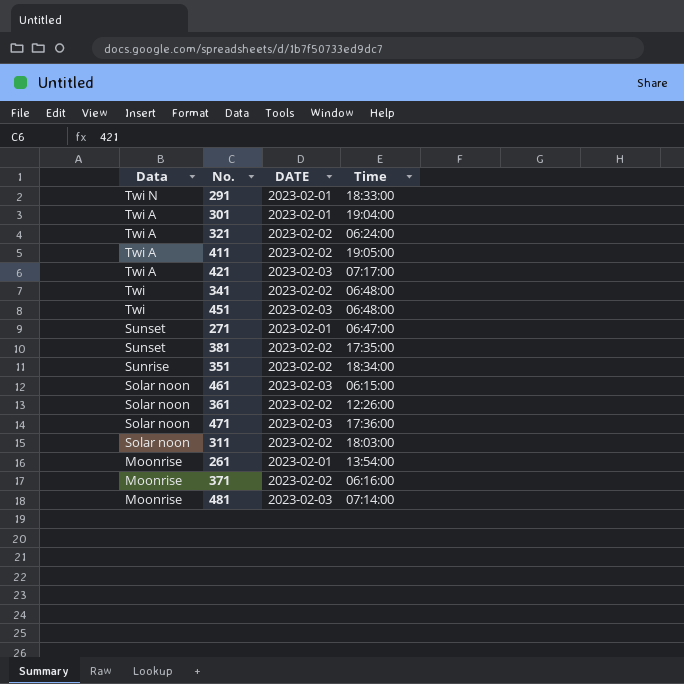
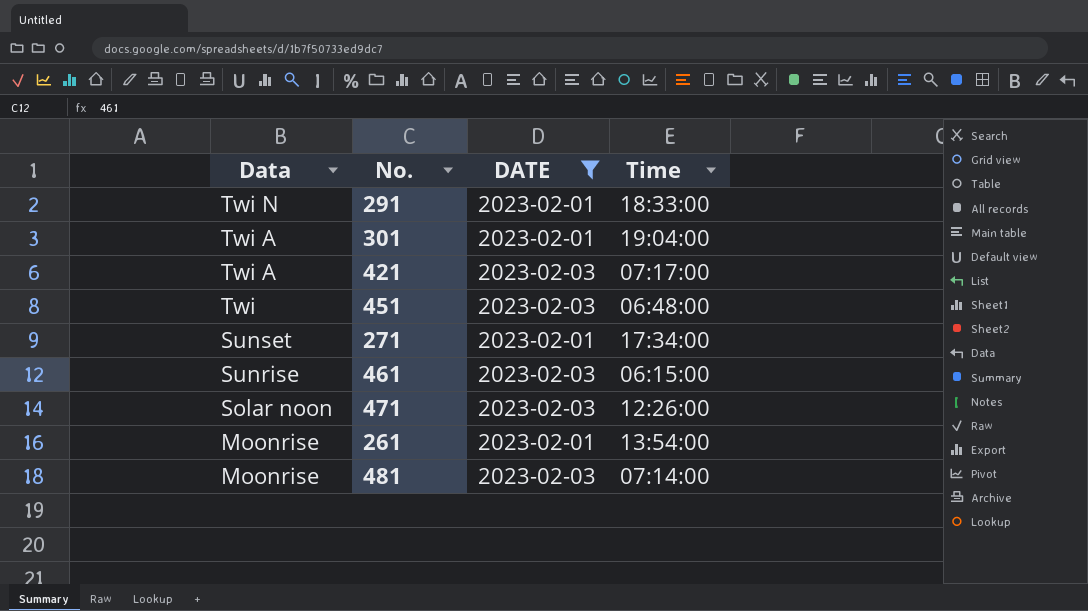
filter: none -> DATE != 2023-02-02
271 | Time: 06:47:00 -> 17:34:00
461 | Data: Solar noon -> Sunrise
471 | Time: 17:36:00 -> 12:26:00

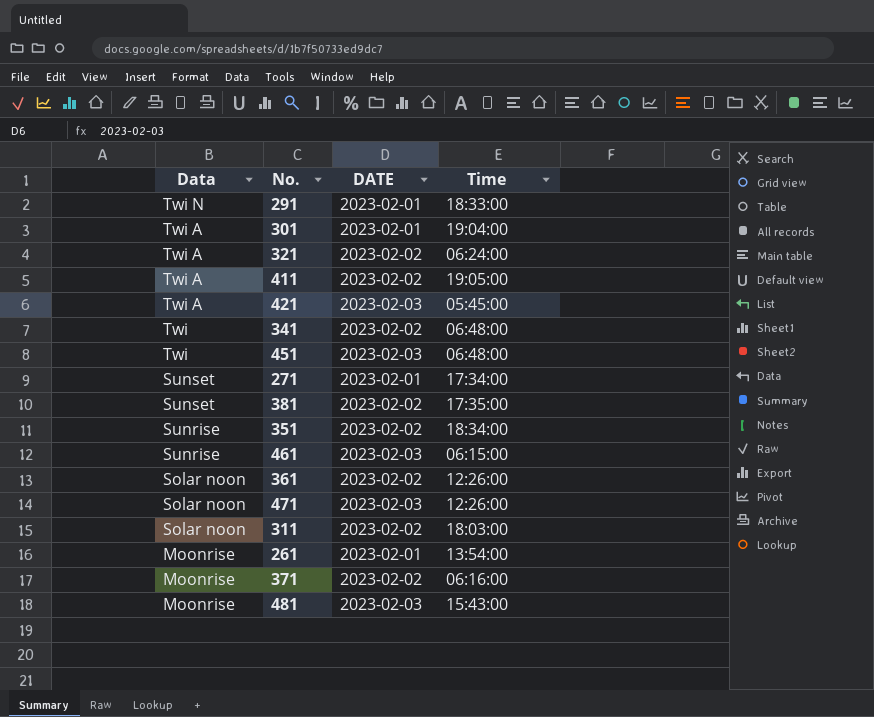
filter: DATE != 2023-02-02 -> none
421 | Time: 07:17:00 -> 05:45:00
481 | Time: 07:14:00 -> 15:43:00

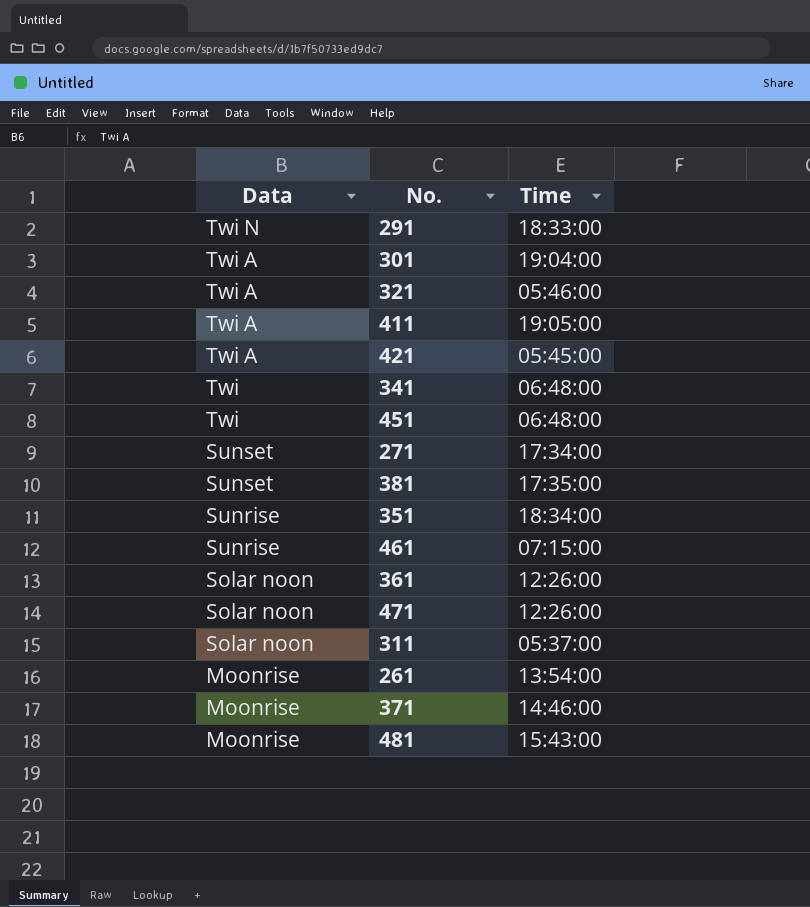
column DATE | position: 3 -> none
321 | Time: 06:24:00 -> 05:46:00
461 | Time: 06:15:00 -> 07:15:00
311 | Time: 18:03:00 -> 05:37:00
371 | Time: 06:16:00 -> 14:46:00

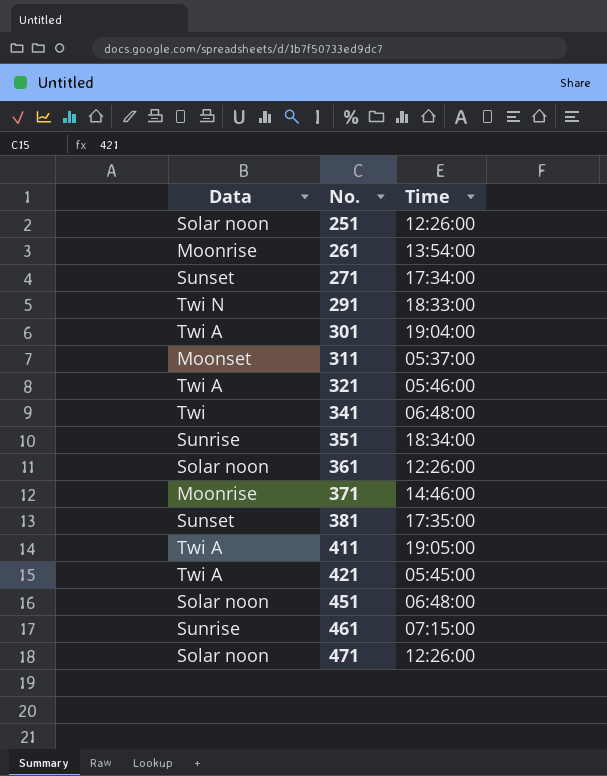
row order: Data descending -> No. ascending
row 481: Moonrise | 15:43:00 -> none
row 251: none -> Solar noon | 12:26:00
311 | Data: Solar noon -> Moonset
451 | Data: Twi -> Solar noon

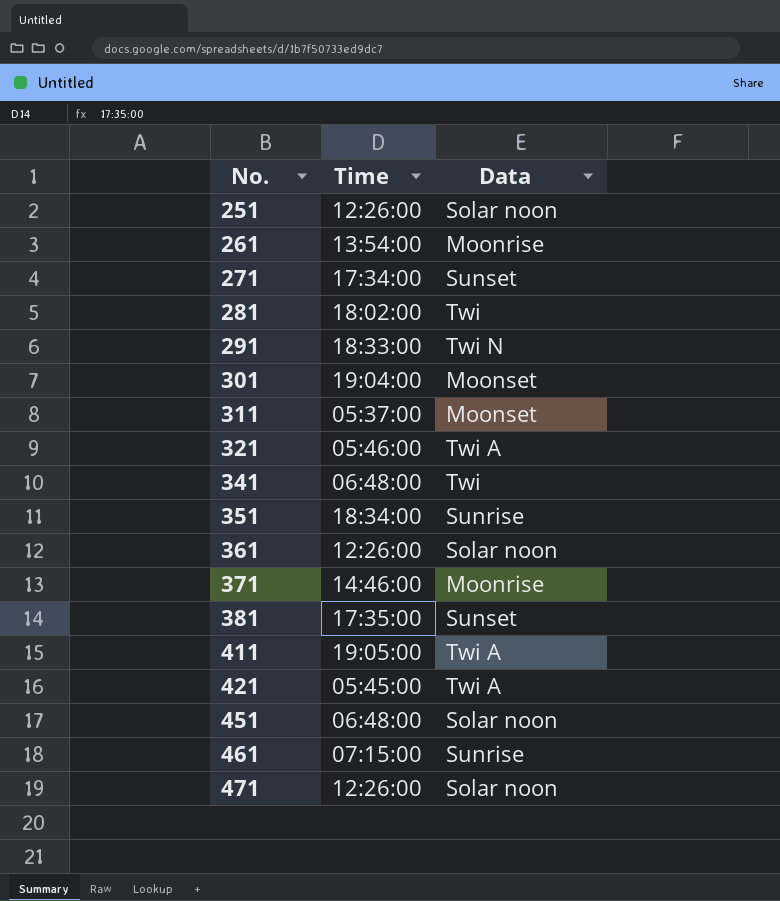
column Data | position: 1 -> 3
row 281: none -> 18:02:00 | Twi
301 | Data: Twi A -> Moonset

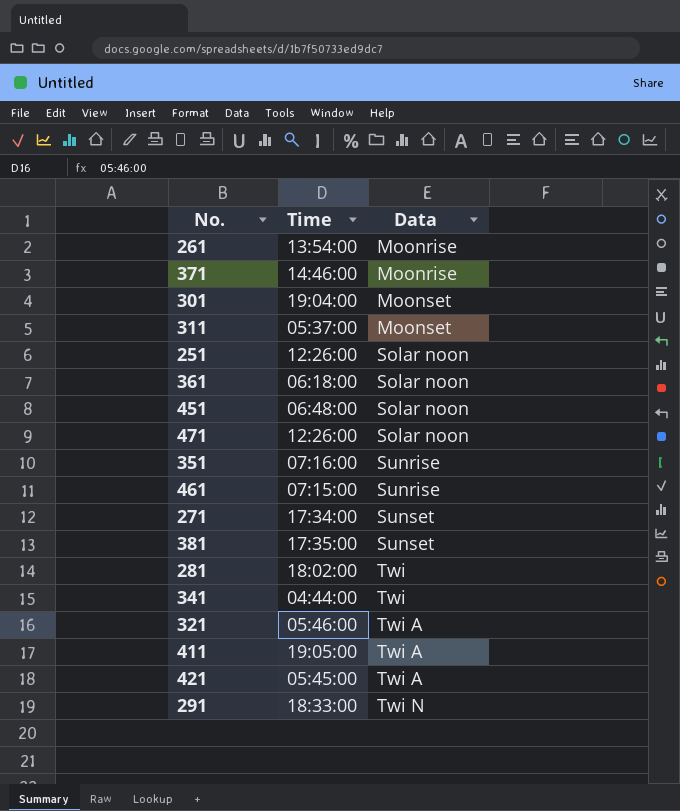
row order: No. ascending -> Data ascending
361 | Time: 12:26:00 -> 06:18:00
351 | Time: 18:34:00 -> 07:16:00
341 | Time: 06:48:00 -> 04:44:00

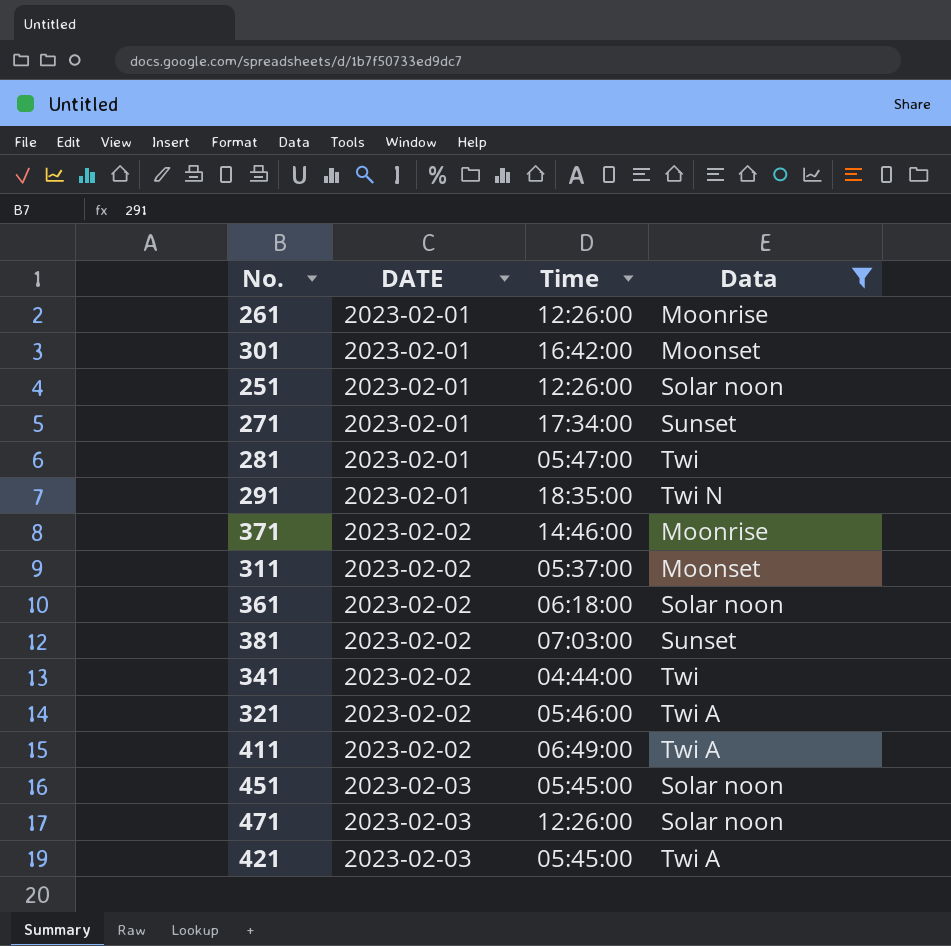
filter: none -> Data != Sunrise
row order: Data ascending -> DATE ascending
column DATE | position: none -> 2
261 | Time: 13:54:00 -> 12:26:00
301 | Time: 19:04:00 -> 16:42:00
281 | Time: 18:02:00 -> 05:47:00
291 | Time: 18:33:00 -> 18:35:00
381 | Time: 17:35:00 -> 07:03:00
411 | Time: 19:05:00 -> 06:49:00
451 | Time: 06:48:00 -> 05:45:00

